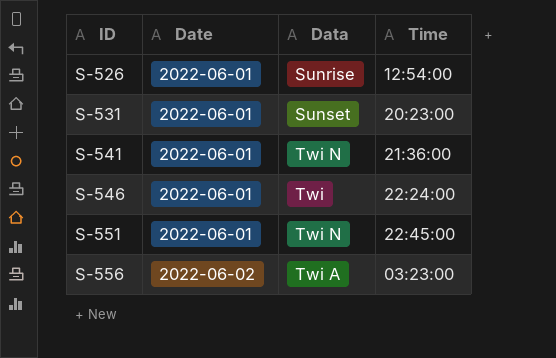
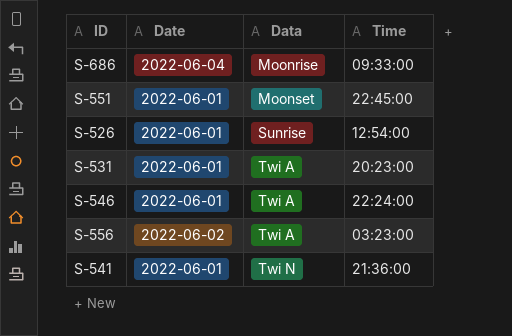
row order: ID ascending -> Data ascending
row S-686: none -> 2022-06-04 | Moonrise | 09:33:00
S-551 | Data: Twi N -> Moonset
S-531 | Data: Sunset -> Twi A
S-546 | Data: Twi -> Twi A

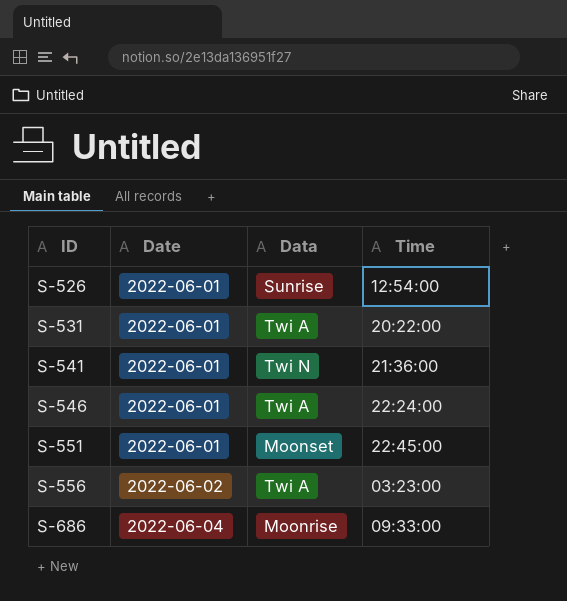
row order: Data ascending -> ID ascending
S-531 | Time: 20:23:00 -> 20:22:00

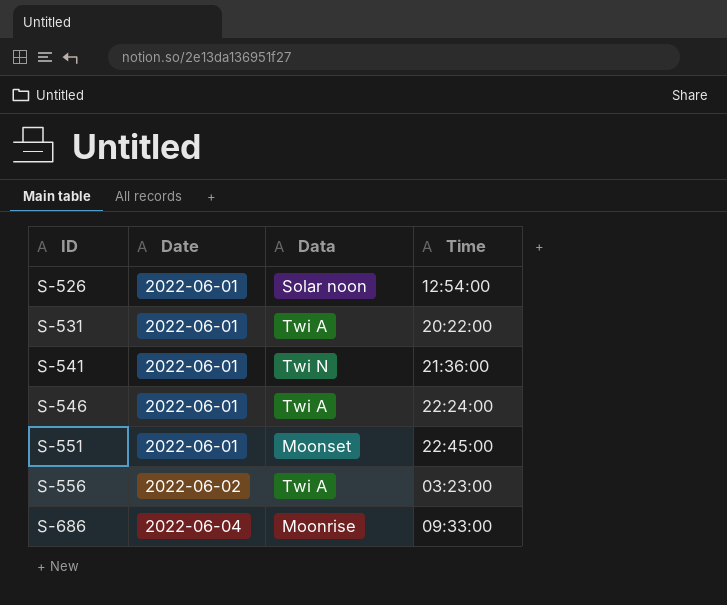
S-526 | Data: Sunrise -> Solar noon

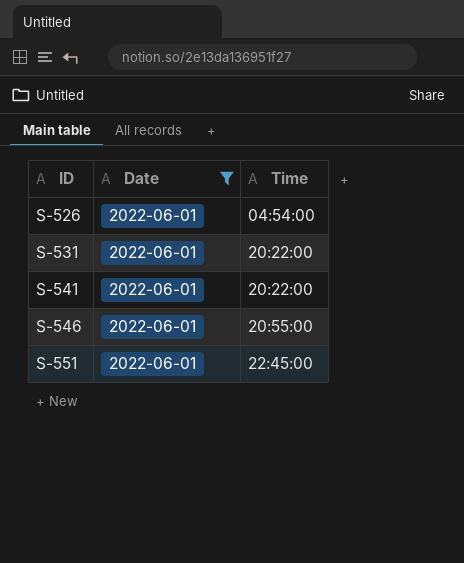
filter: none -> Date = 2022-06-01
column Data | position: 3 -> none
S-526 | Time: 12:54:00 -> 04:54:00
S-541 | Time: 21:36:00 -> 20:22:00
S-546 | Time: 22:24:00 -> 20:55:00

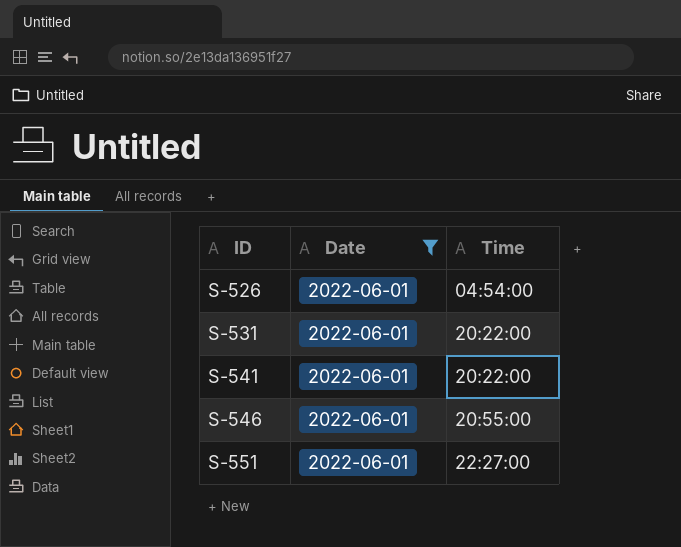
S-551 | Time: 22:45:00 -> 22:27:00

